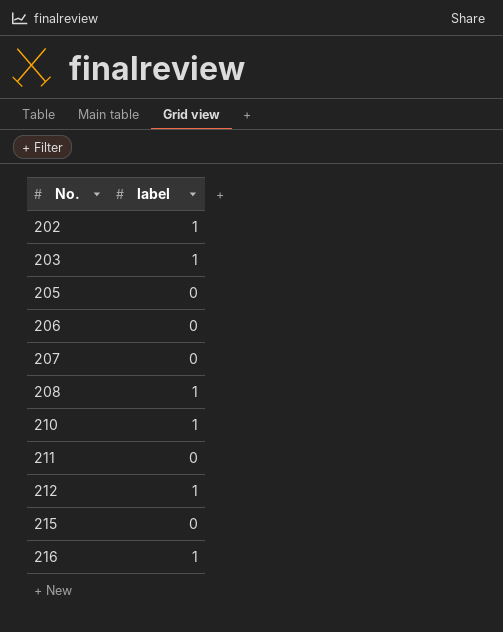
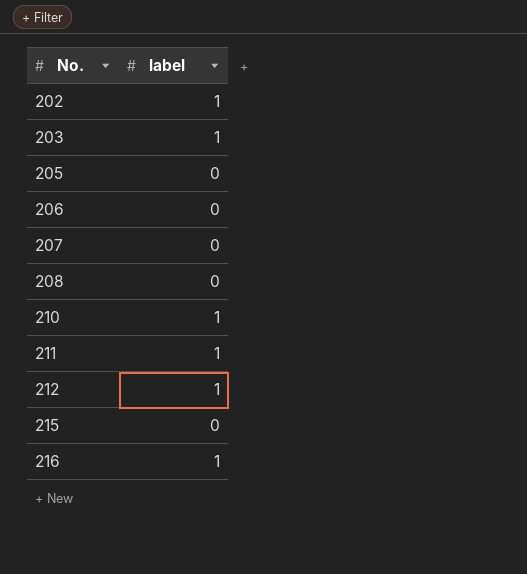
208 | label: 1 -> 0
211 | label: 0 -> 1

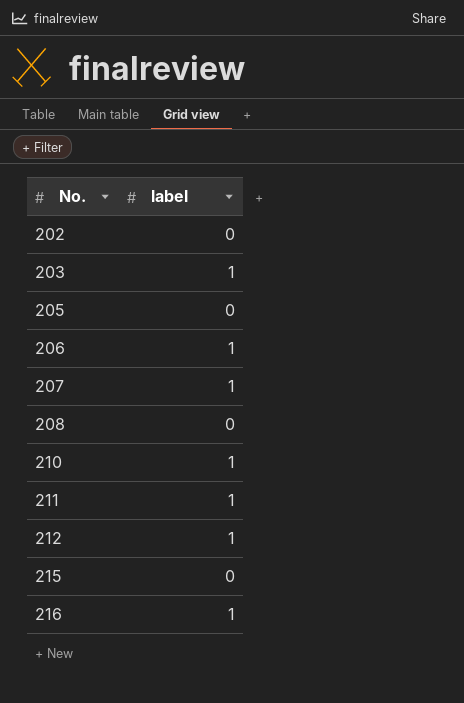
202 | label: 1 -> 0
206 | label: 0 -> 1
207 | label: 0 -> 1

